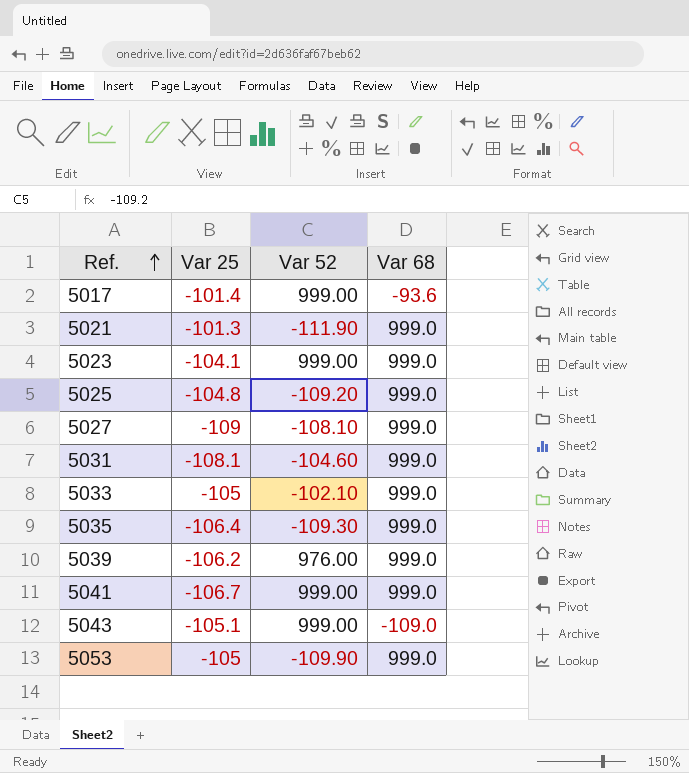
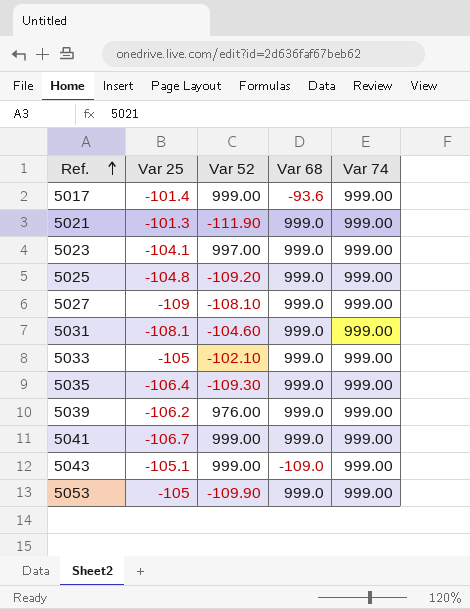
column Var 74 | position: none -> 5
5023 | Var 52: 999.00 -> 997.00

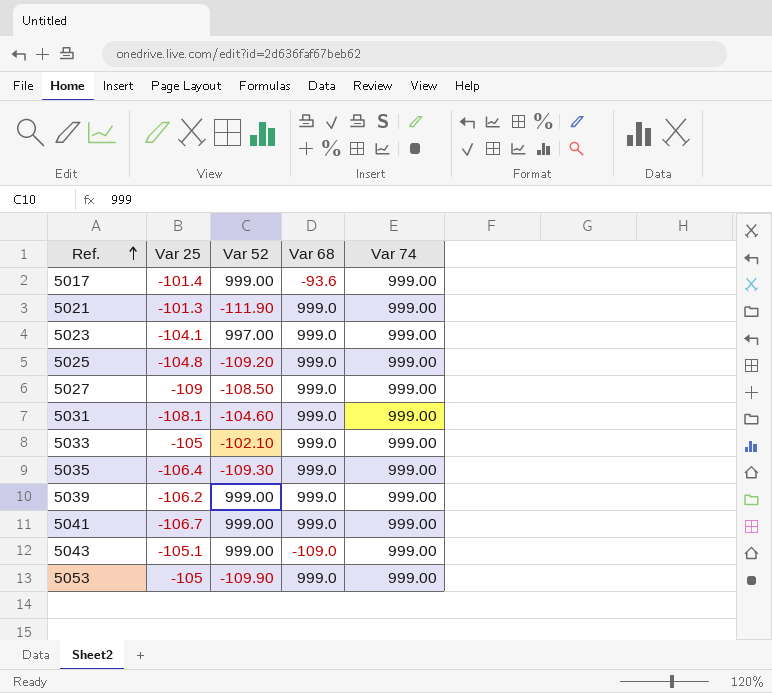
5027 | Var 52: -108.10 -> -108.50
5039 | Var 52: 976.00 -> 999.00

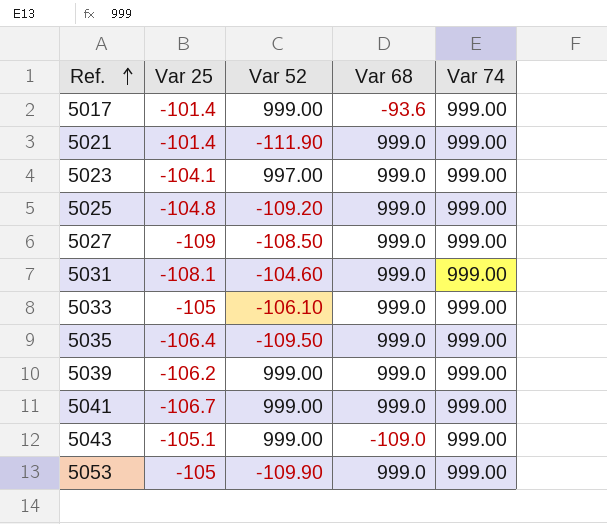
5021 | Var 25: -101.3 -> -101.4
5033 | Var 52: -102.10 -> -106.10
5035 | Var 52: -109.30 -> -109.50

